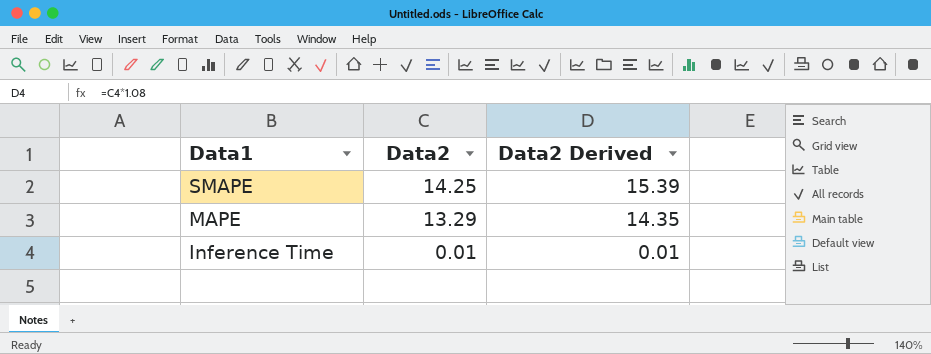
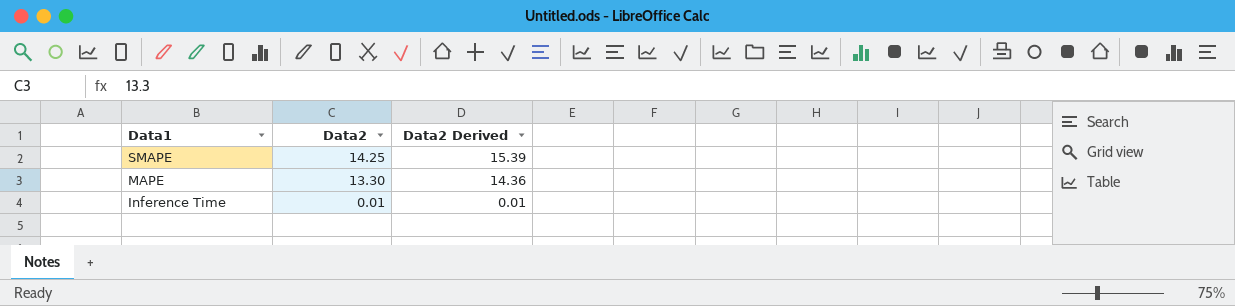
MAPE | Data2: 13.29 -> 13.30
MAPE | Data2 Derived: 14.35 -> 14.36

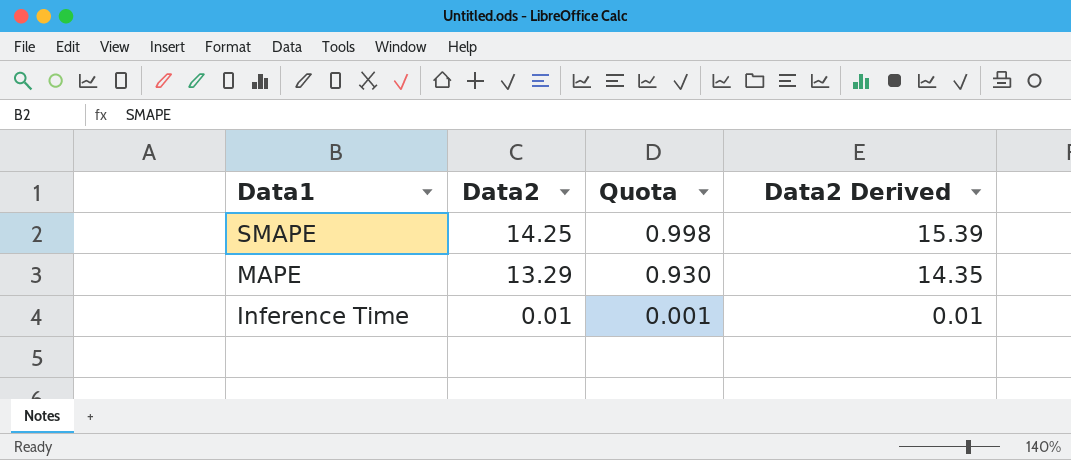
column Quota | formula: none -> [Data2] * 0.07
MAPE | Data2: 13.30 -> 13.29
MAPE | Data2 Derived: 14.36 -> 14.35

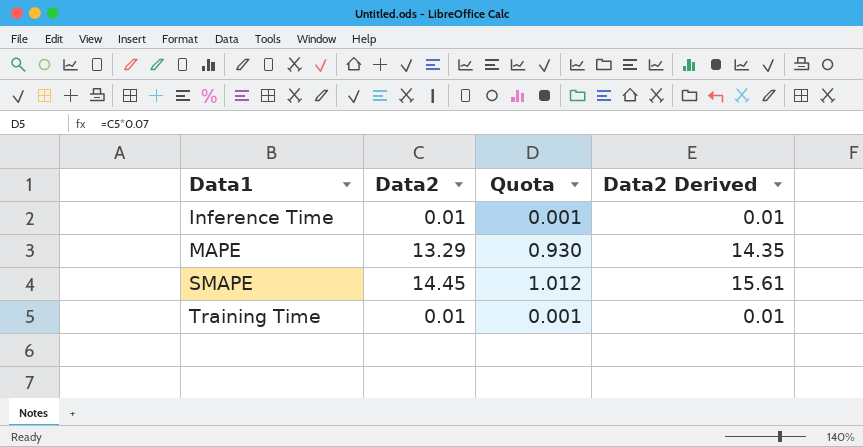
row order: Data1 descending -> Data1 ascending
SMAPE | Data2: 14.25 -> 14.45
SMAPE | Quota: 0.998 -> 1.012
SMAPE | Data2 Derived: 15.39 -> 15.61
row Training Time: none -> 0.01 | 0.001 | 0.01

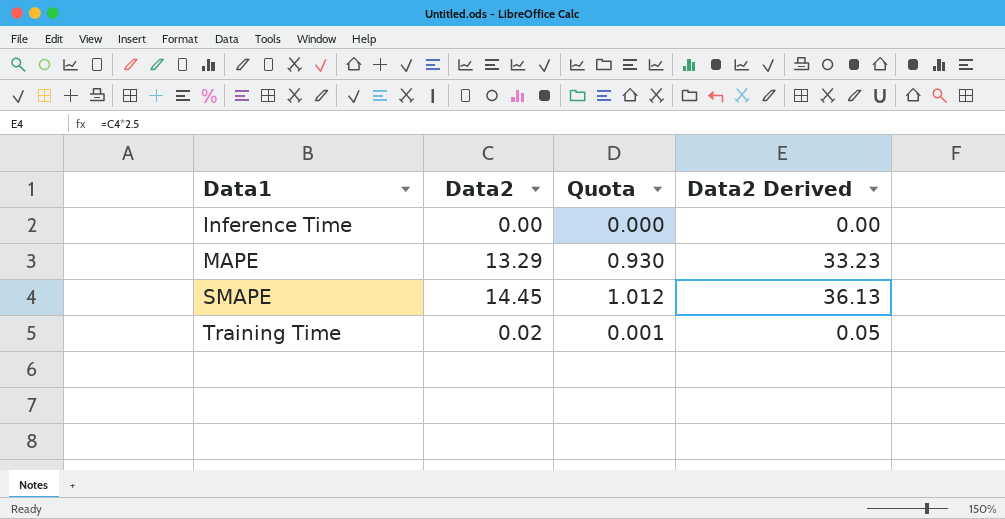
column Data2 Derived | formula: [Data2] * 1.08 -> [Data2] * 2.5
Inference Time | Data2: 0.01 -> 0.00
Inference Time | Quota: 0.001 -> 0.000
Training Time | Data2: 0.01 -> 0.02

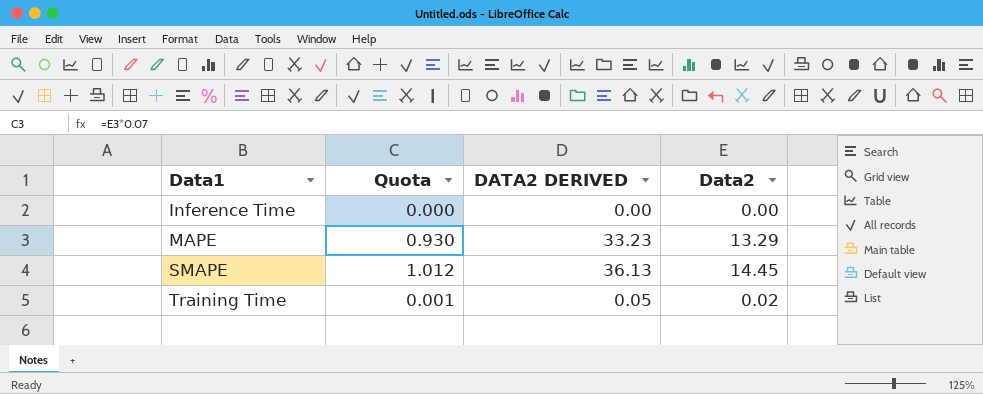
column name: Data2 Derived -> DATA2 DERIVED
column Data2 | position: 2 -> 4

